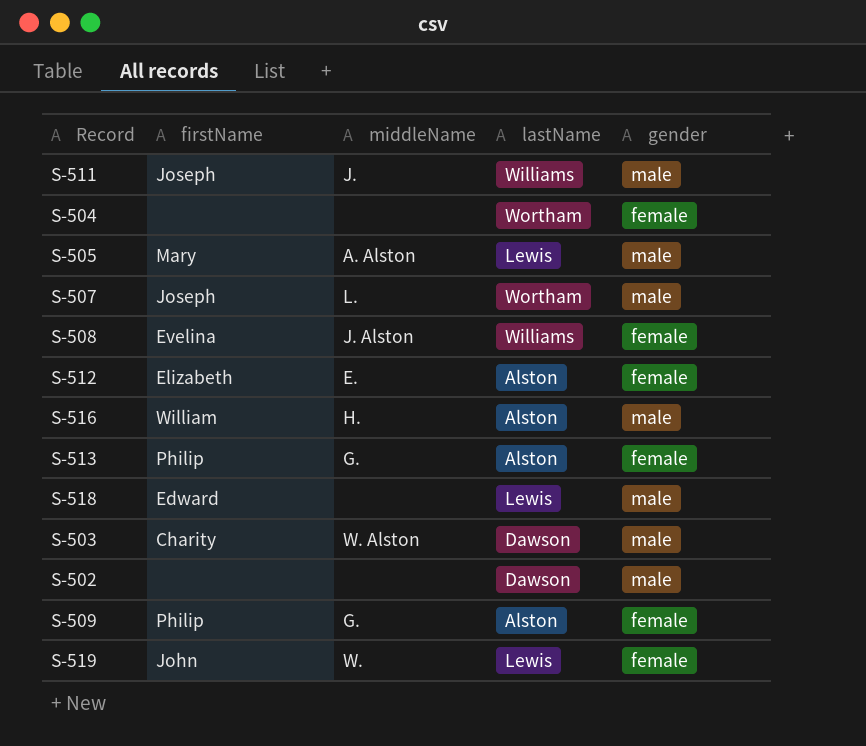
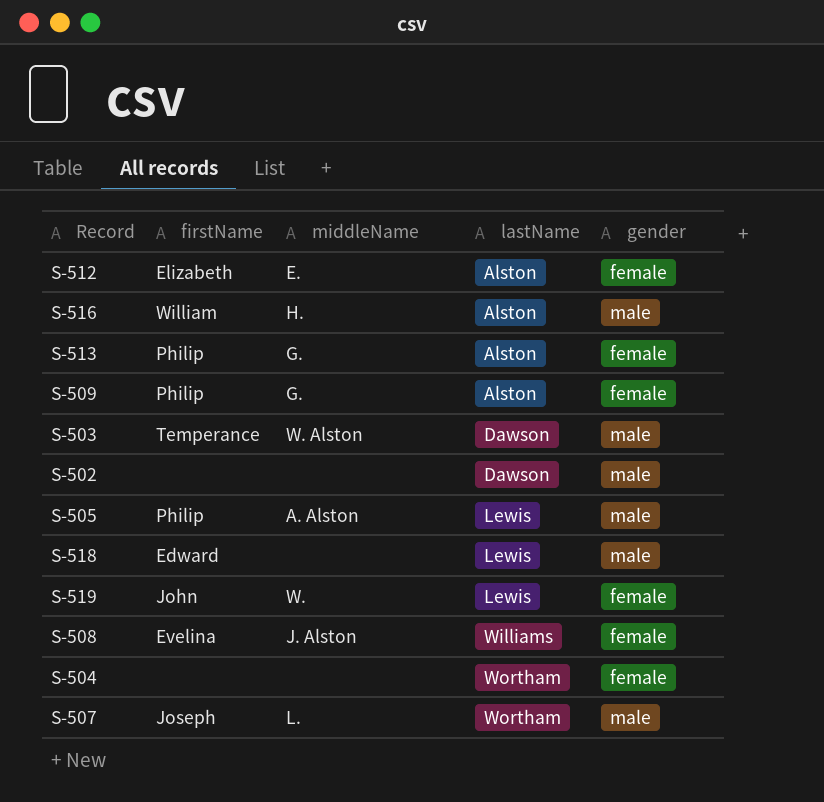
row order: none -> lastName ascending
row S-511: Joseph | J. | Williams | male -> none
S-503 | firstName: Charity -> Temperance
S-505 | firstName: Mary -> Philip

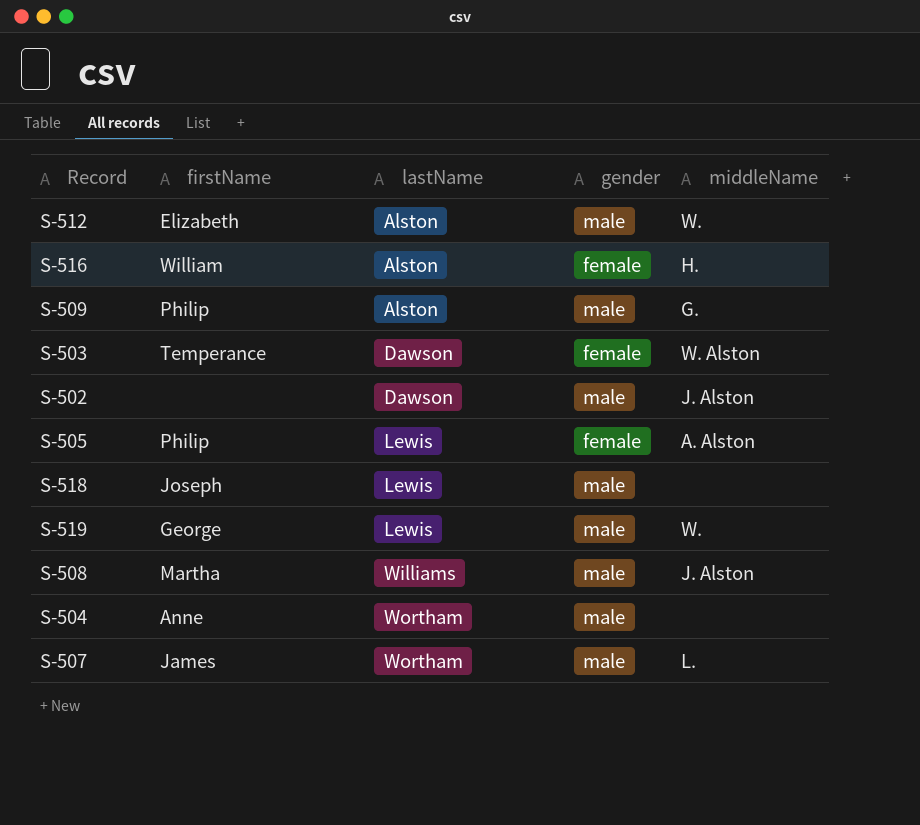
column middleName | position: 3 -> 5
row S-513: Philip | G. | Alston | female -> none
S-512 | gender: female -> male
S-512 | middleName: E. -> W.
S-516 | gender: male -> female
S-509 | gender: female -> male
S-503 | gender: male -> female
S-502 | middleName: none -> J. Alston
S-505 | gender: male -> female
S-518 | firstName: Edward -> Joseph
S-519 | firstName: John -> George
S-519 | gender: female -> male
S-508 | firstName: Evelina -> Martha
S-508 | gender: female -> male
S-504 | firstName: none -> Anne
S-504 | gender: female -> male
S-507 | firstName: Joseph -> James

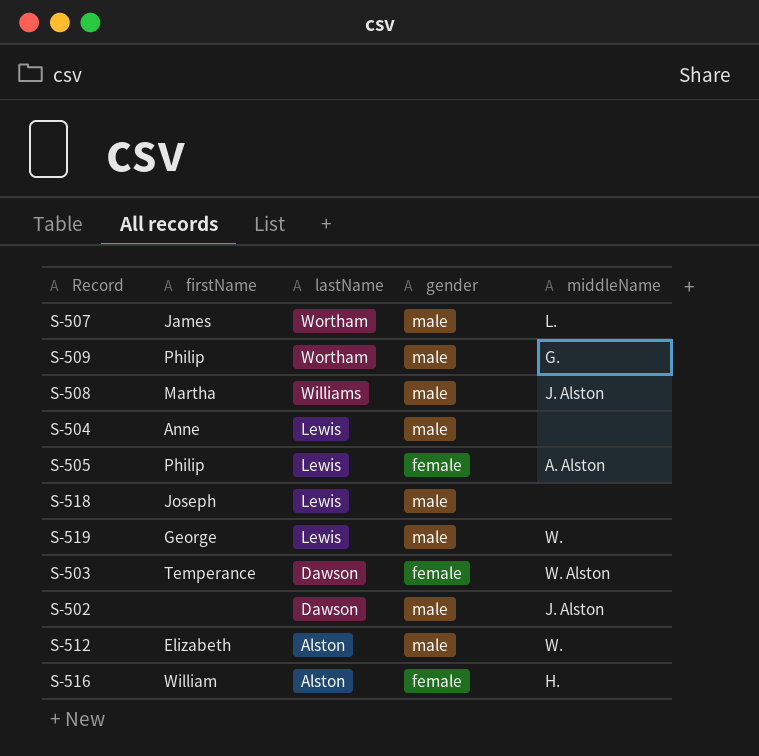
row order: lastName ascending -> lastName descending
S-509 | lastName: Alston -> Wortham
S-504 | lastName: Wortham -> Lewis

